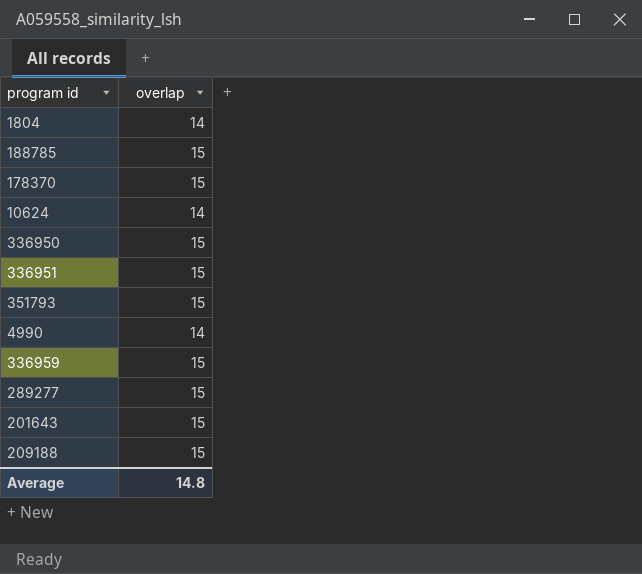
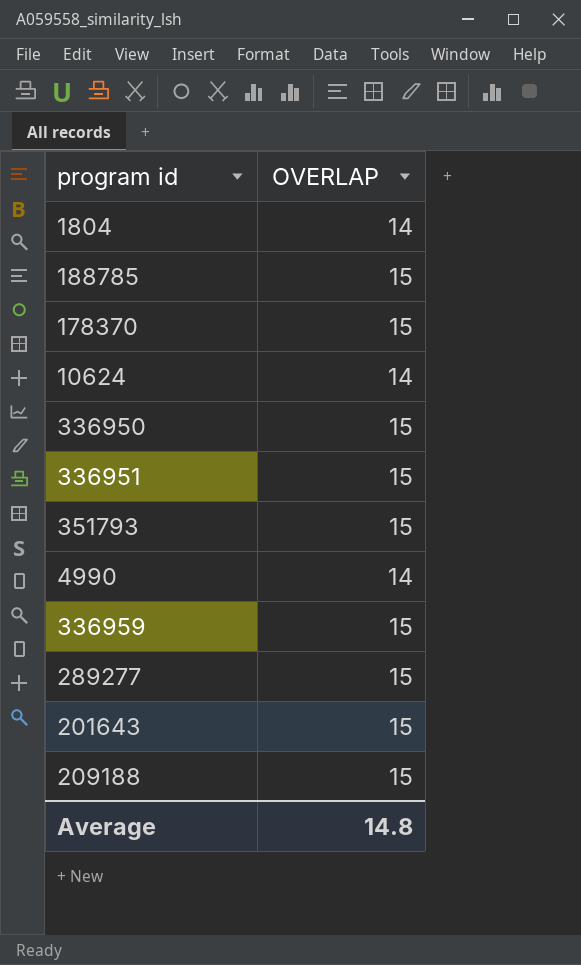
column name: overlap -> OVERLAP

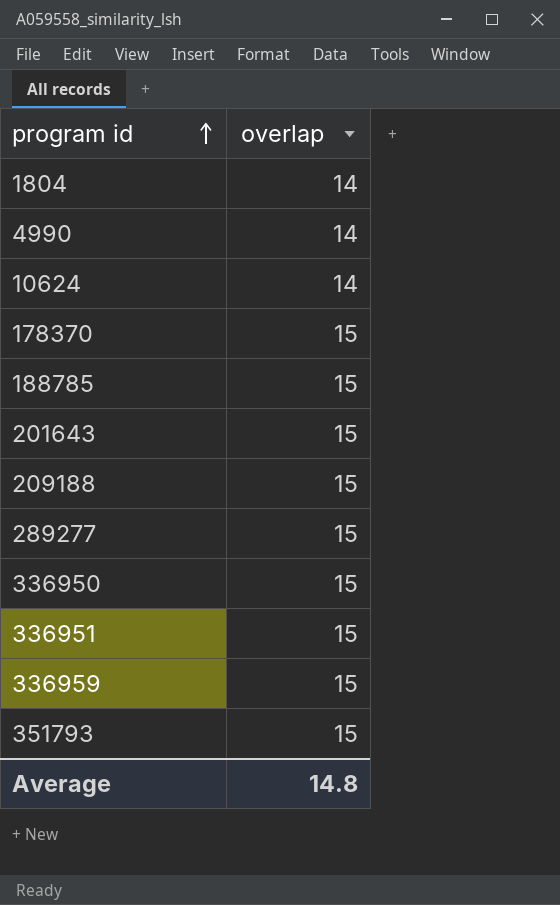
row order: none -> program id ascending
column name: OVERLAP -> overlap

